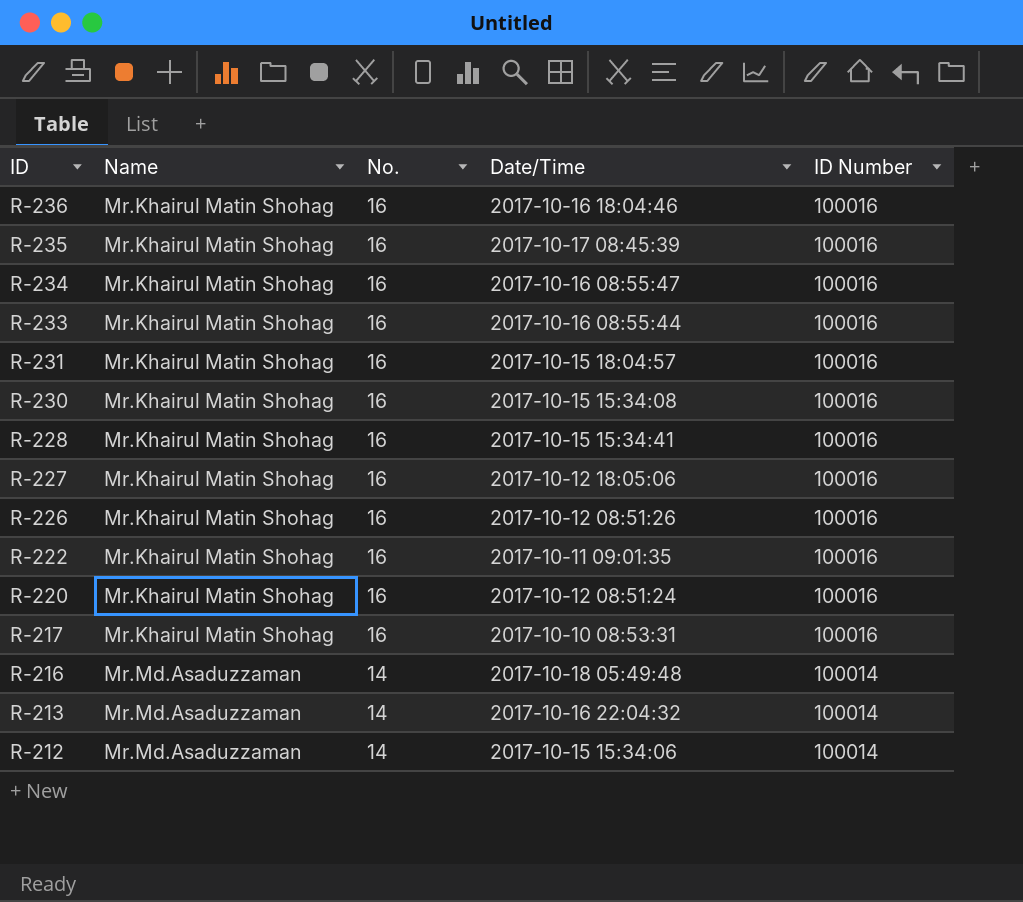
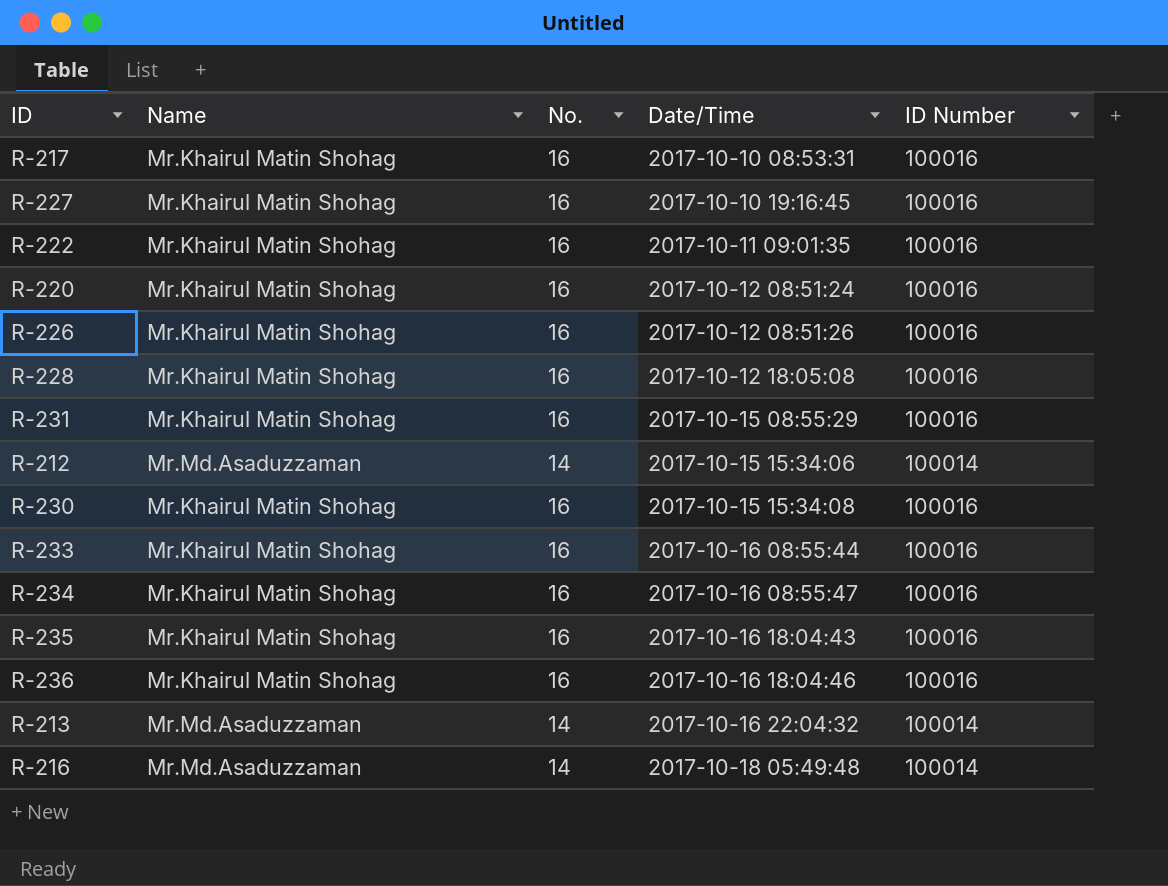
row order: ID descending -> Date/Time ascending
R-227 | Date/Time: 2017-10-12 18:05:06 -> 2017-10-10 19:16:45
R-228 | Date/Time: 2017-10-15 15:34:41 -> 2017-10-12 18:05:08
R-231 | Date/Time: 2017-10-15 18:04:57 -> 2017-10-15 08:55:29
R-235 | Date/Time: 2017-10-17 08:45:39 -> 2017-10-16 18:04:43

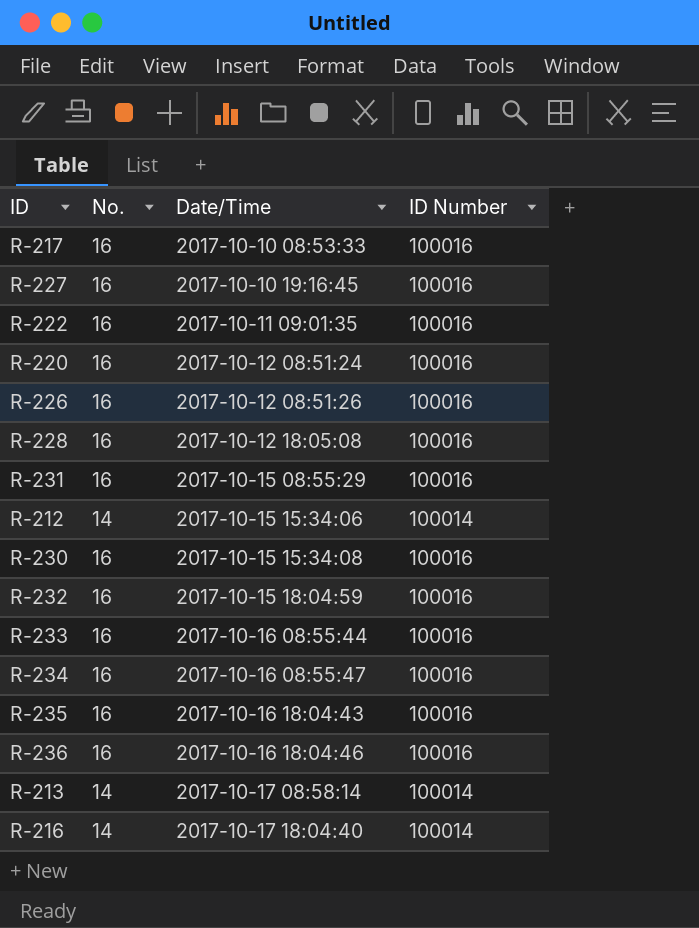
column Name | position: 2 -> none
R-217 | Date/Time: 2017-10-10 08:53:31 -> 2017-10-10 08:53:33
row R-232: none -> 16 | 2017-10-15 18:04:59 | 100016
R-213 | Date/Time: 2017-10-16 22:04:32 -> 2017-10-17 08:58:14
R-216 | Date/Time: 2017-10-18 05:49:48 -> 2017-10-17 18:04:40

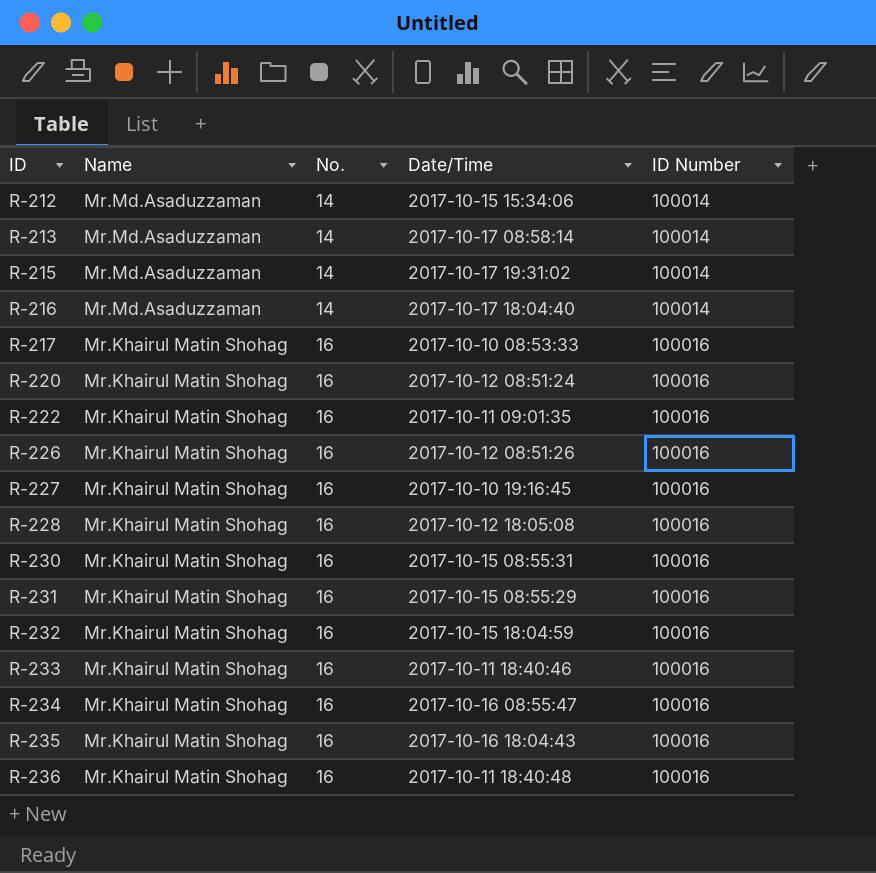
row order: Date/Time ascending -> ID ascending
column Name | position: none -> 2
row R-215: none -> Mr.Md.Asaduzzaman | 14 | 2017-10-17 19:31:02 | 100014
R-230 | Date/Time: 2017-10-15 15:34:08 -> 2017-10-15 08:55:31
R-233 | Date/Time: 2017-10-16 08:55:44 -> 2017-10-11 18:40:46
R-236 | Date/Time: 2017-10-16 18:04:46 -> 2017-10-11 18:40:48

